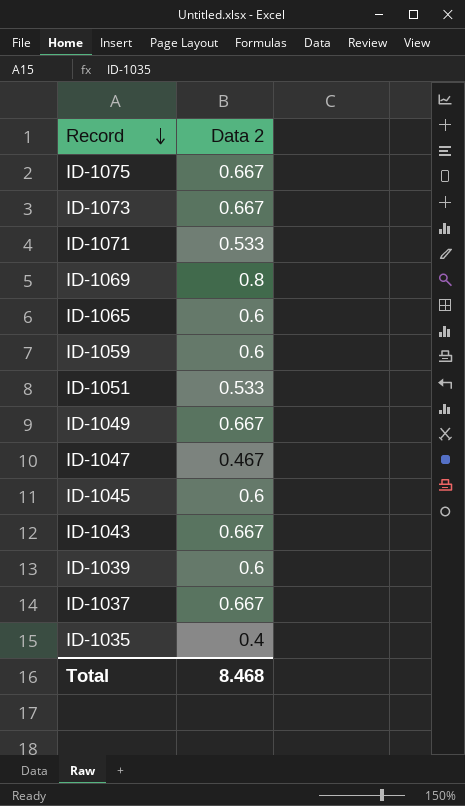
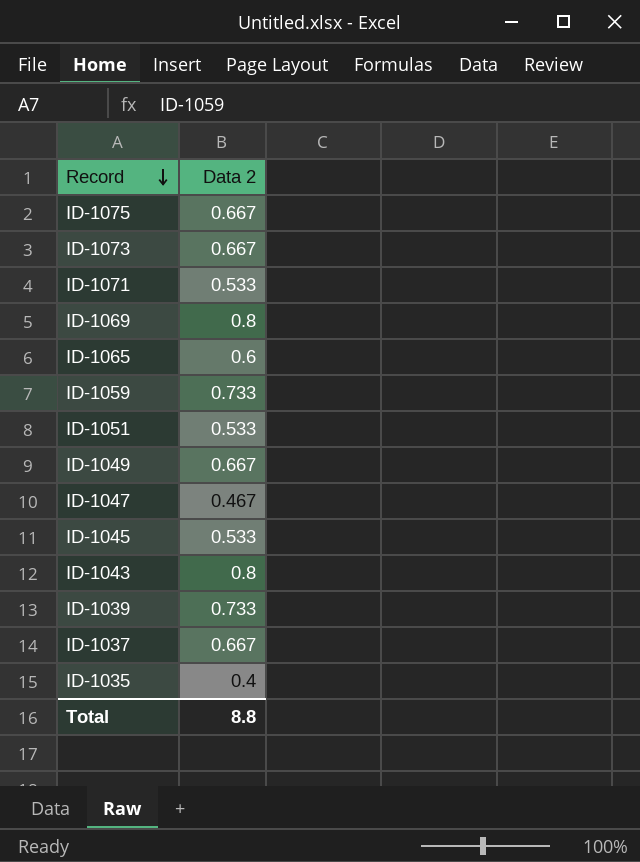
ID-1059 | Data 2: 0.6 -> 0.733
ID-1045 | Data 2: 0.6 -> 0.533
ID-1043 | Data 2: 0.667 -> 0.8
ID-1039 | Data 2: 0.6 -> 0.733
Total | Data 2: 8.468 -> 8.8

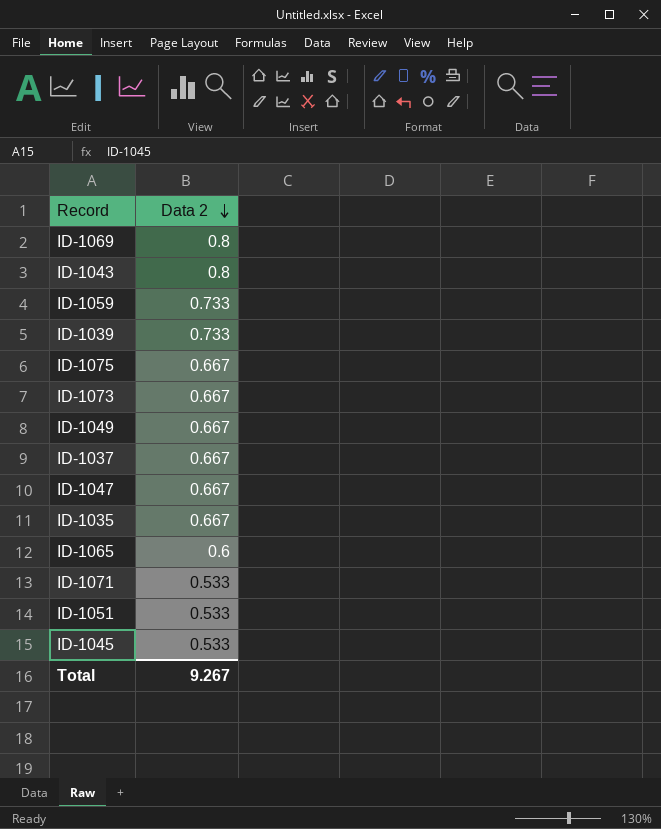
row order: Record descending -> Data 2 descending
ID-1047 | Data 2: 0.467 -> 0.667
ID-1035 | Data 2: 0.4 -> 0.667
Total | Data 2: 8.8 -> 9.267

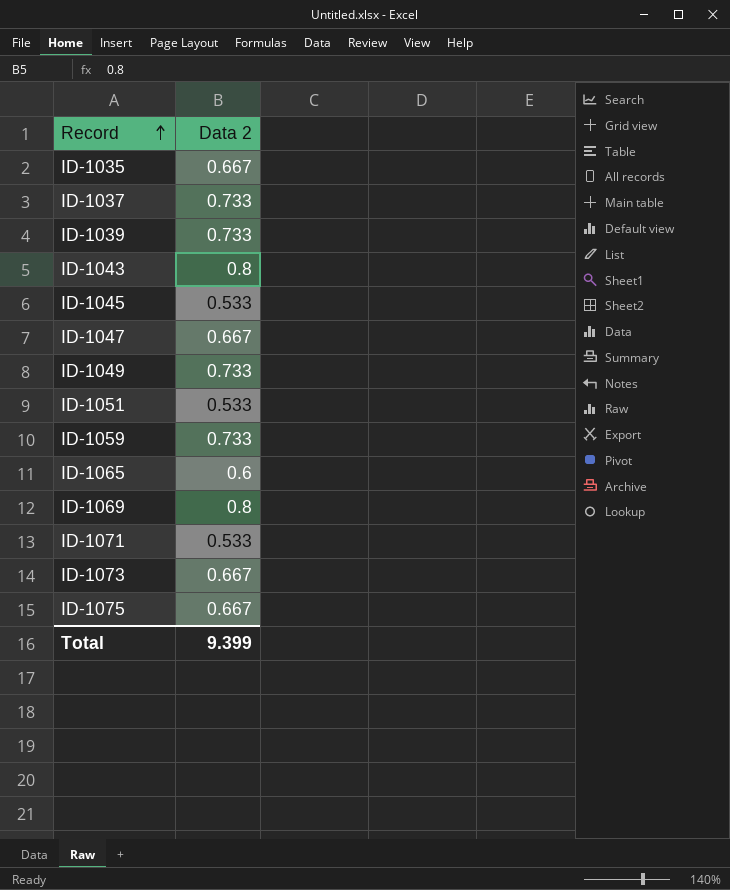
row order: Data 2 descending -> Record ascending
ID-1037 | Data 2: 0.667 -> 0.733
ID-1049 | Data 2: 0.667 -> 0.733
Total | Data 2: 9.267 -> 9.399

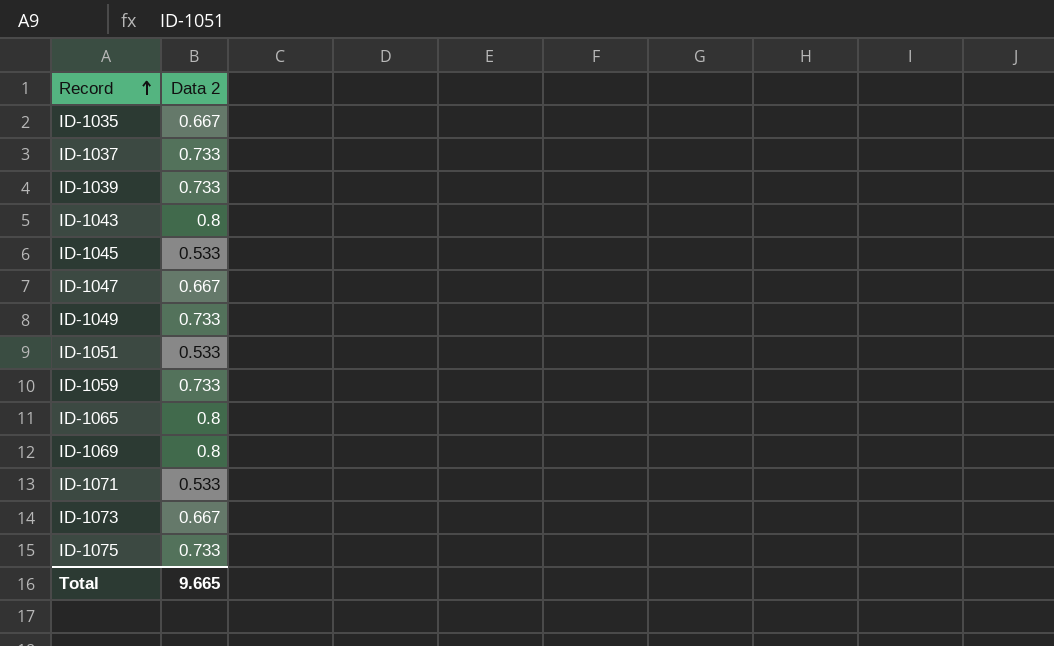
ID-1065 | Data 2: 0.6 -> 0.8
ID-1075 | Data 2: 0.667 -> 0.733
Total | Data 2: 9.399 -> 9.665

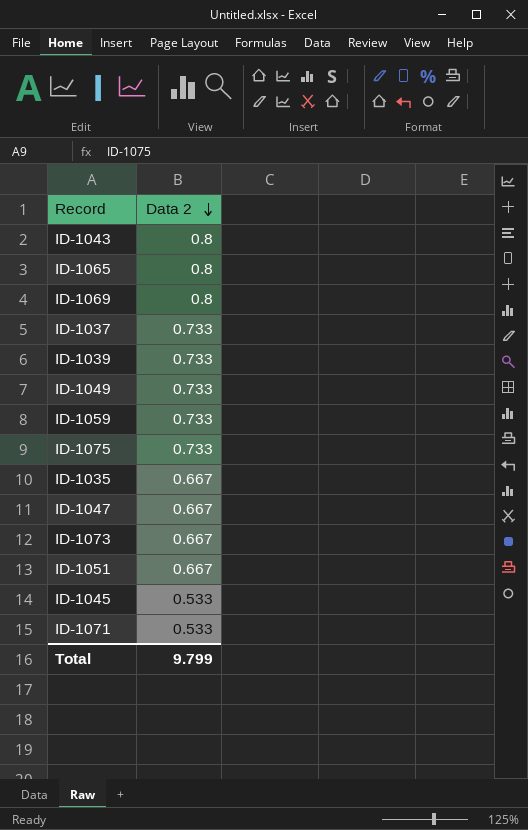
row order: Record ascending -> Data 2 descending
ID-1051 | Data 2: 0.533 -> 0.667
Total | Data 2: 9.665 -> 9.799

